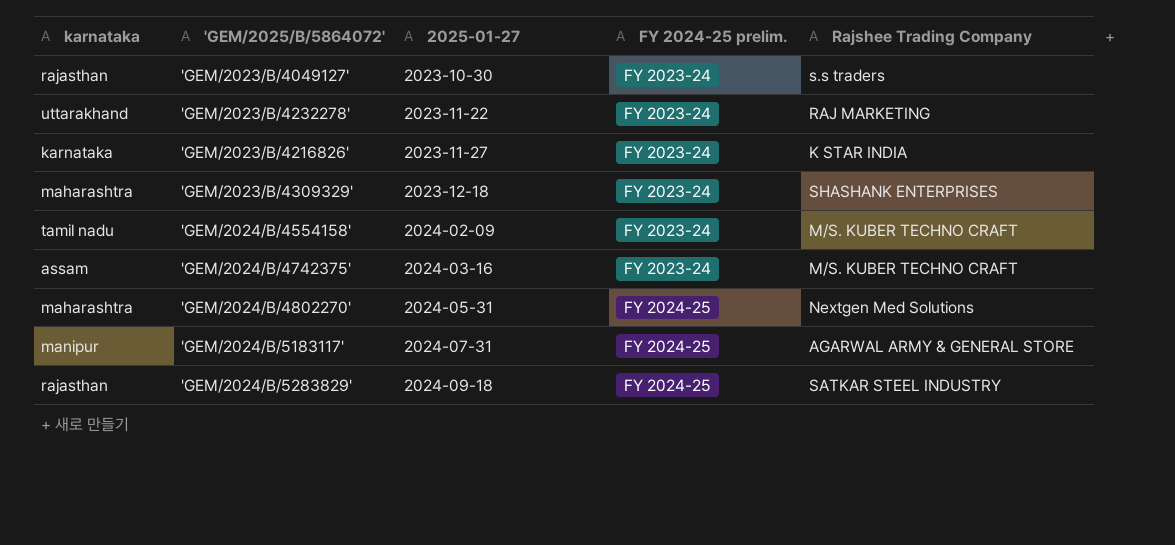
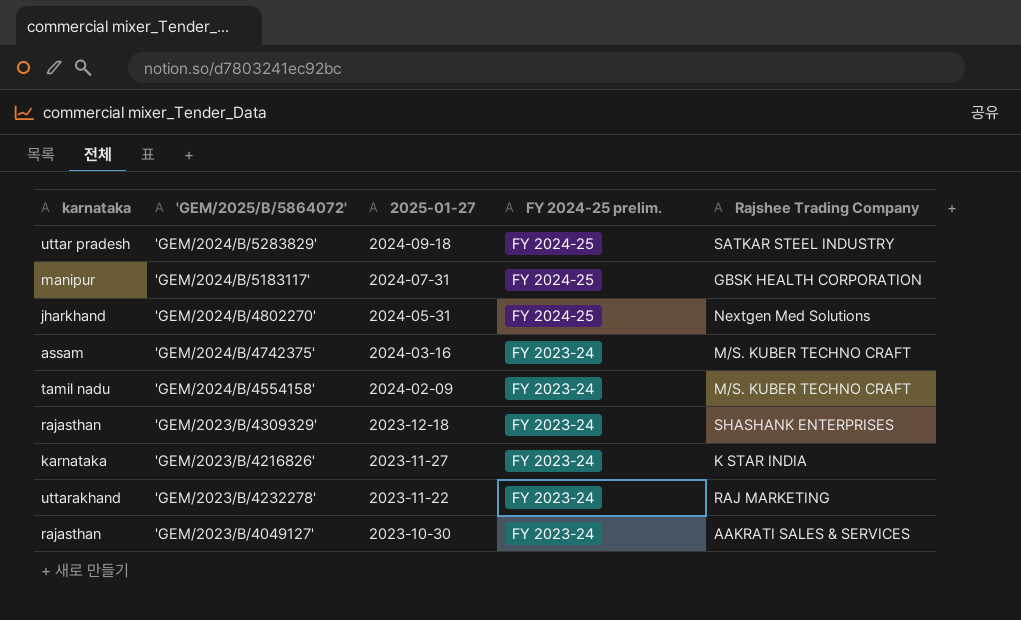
row order: 2025-01-27 ascending -> 2025-01-27 descending
'GEM/2024/B/5283829' | karnataka: rajasthan -> uttar pradesh
'GEM/2024/B/5183117' | Rajshee Trading Company: AGARWAL ARMY & GENERAL STORE -> GBSK HEALTH CORPORATION
'GEM/2024/B/4802270' | karnataka: maharashtra -> jharkhand
'GEM/2023/B/4309329' | karnataka: maharashtra -> rajasthan
'GEM/2023/B/4049127' | Rajshee Trading Company: s.s traders -> AAKRATI SALES & SERVICES

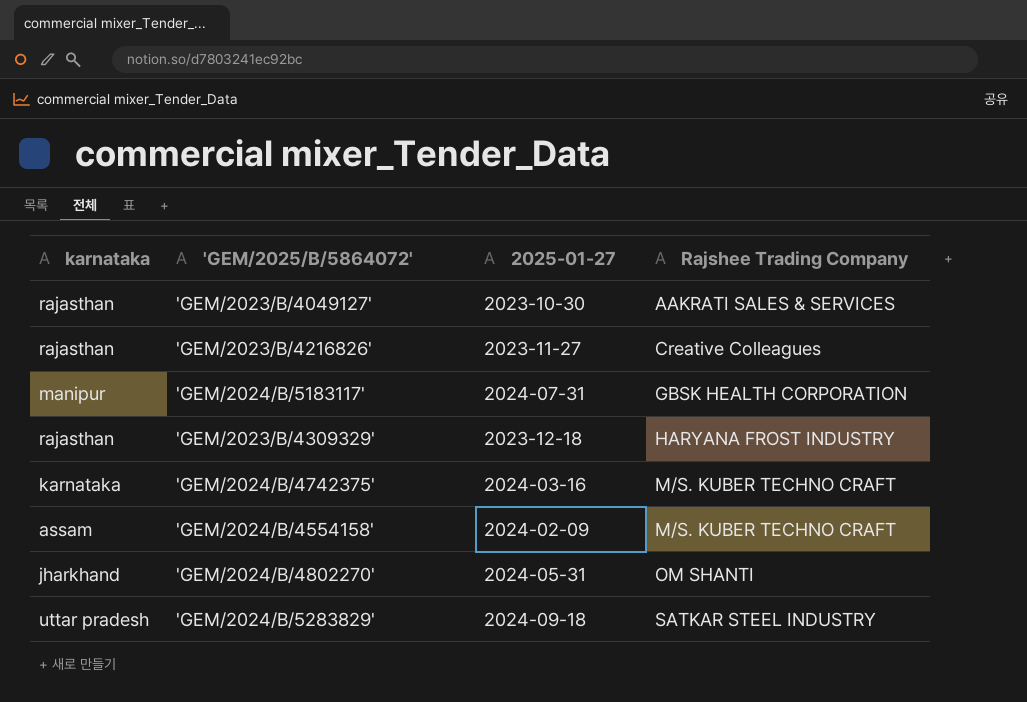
row order: 2025-01-27 descending -> Rajshee Trading Company ascending
column FY 2024-25 prelim. | position: 4 -> none
row 'GEM/2023/B/4232278': uttarakhand | 2023-11-22 | FY 2023-24 | RAJ MARKETING -> none
'GEM/2023/B/4216826' | karnataka: karnataka -> rajasthan
'GEM/2023/B/4216826' | Rajshee Trading Company: K STAR INDIA -> Creative Colleagues
'GEM/2023/B/4309329' | Rajshee Trading Company: SHASHANK ENTERPRISES -> HARYANA FROST INDUSTRY
'GEM/2024/B/4742375' | karnataka: assam -> karnataka
'GEM/2024/B/4554158' | karnataka: tamil nadu -> assam
'GEM/2024/B/4802270' | Rajshee Trading Company: Nextgen Med Solutions -> OM SHANTI

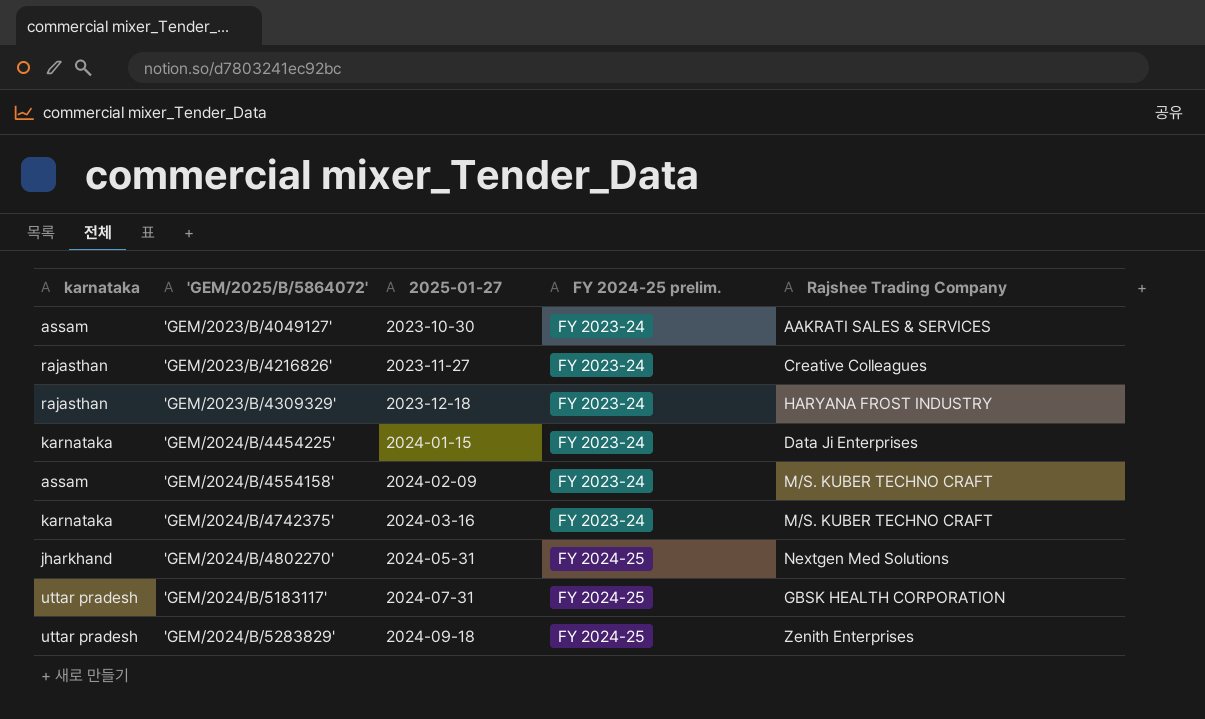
row order: Rajshee Trading Company ascending -> 'GEM/2025/B/5864072' ascending
column FY 2024-25 prelim. | position: none -> 4
'GEM/2023/B/4049127' | karnataka: rajasthan -> assam
row 'GEM/2024/B/4454225': none -> karnataka | 2024-01-15 | FY 2023-24 | Data Ji Enterprises
'GEM/2024/B/4802270' | Rajshee Trading Company: OM SHANTI -> Nextgen Med Solutions
'GEM/2024/B/5183117' | karnataka: manipur -> uttar pradesh
'GEM/2024/B/5283829' | Rajshee Trading Company: SATKAR STEEL INDUSTRY -> Zenith Enterprises

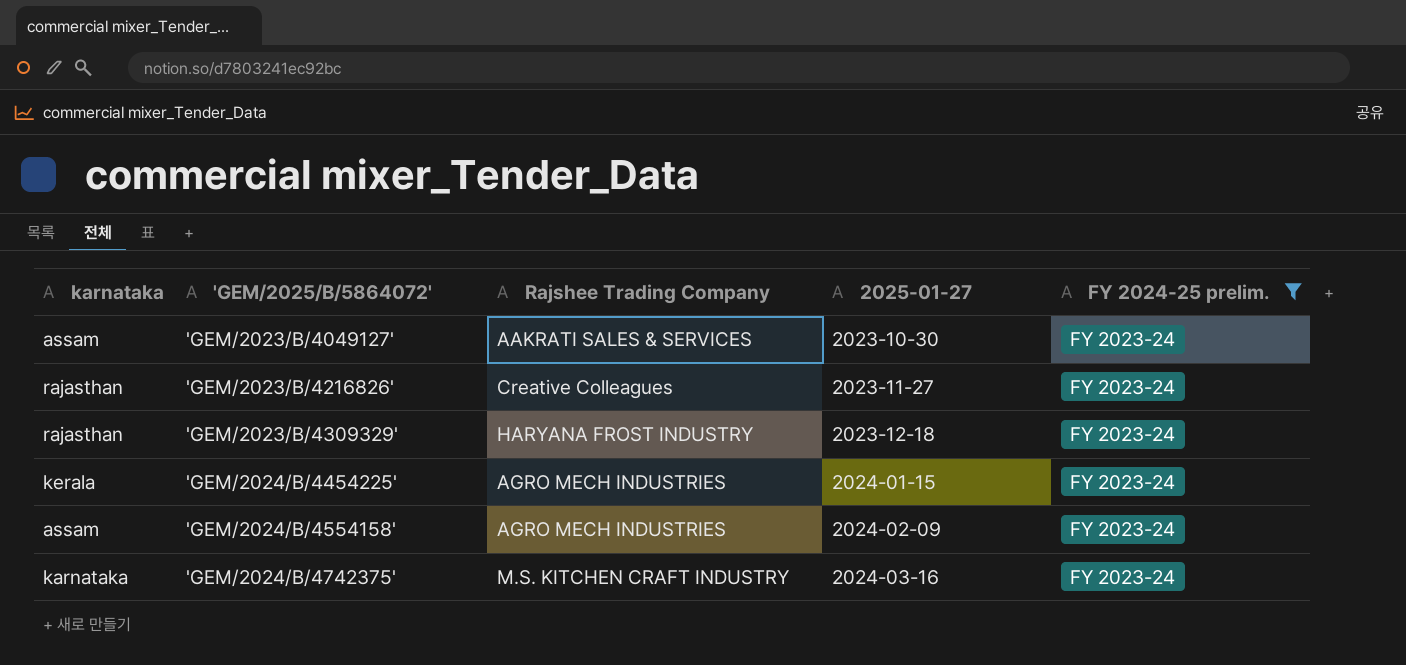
filter: none -> FY 2024-25 prelim. = FY 2023-24
column Rajshee Trading Company | position: 5 -> 3
'GEM/2024/B/4454225' | karnataka: karnataka -> kerala
'GEM/2024/B/4454225' | Rajshee Trading Company: Data Ji Enterprises -> AGRO MECH INDUSTRIES
'GEM/2024/B/4554158' | Rajshee Trading Company: M/S. KUBER TECHNO CRAFT -> AGRO MECH INDUSTRIES
'GEM/2024/B/4742375' | Rajshee Trading Company: M/S. KUBER TECHNO CRAFT -> M.S. KITCHEN CRAFT INDUSTRY

